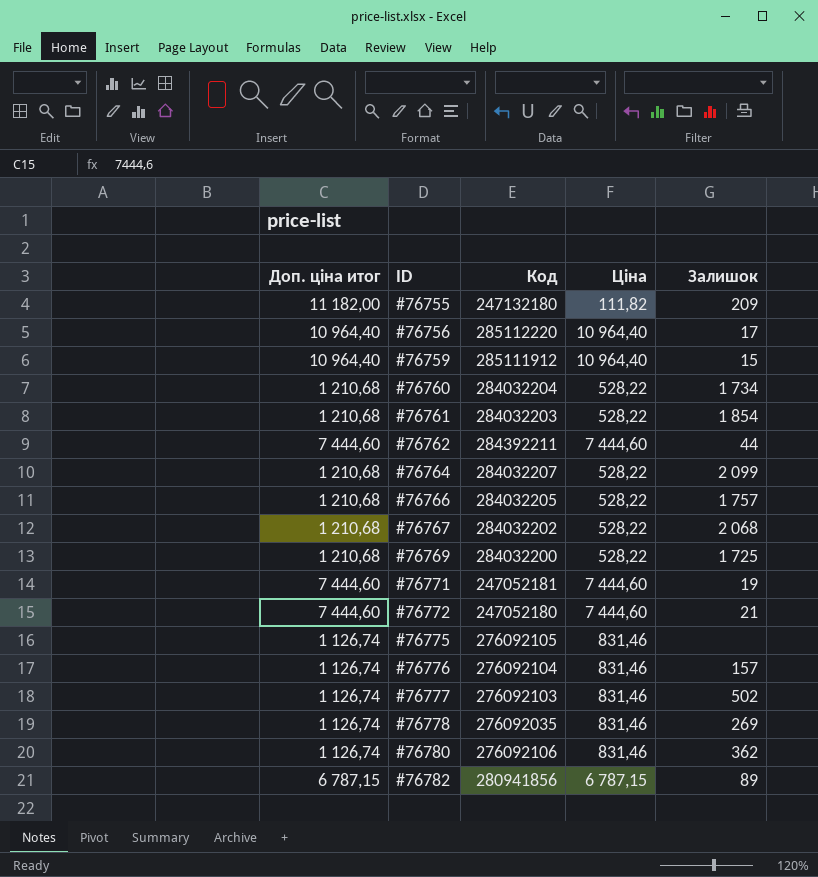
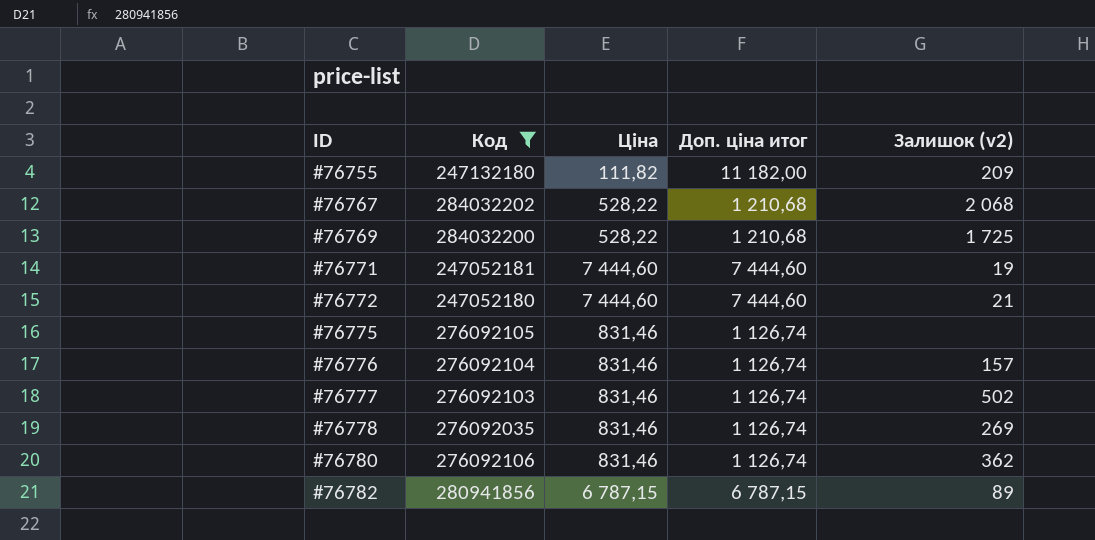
filter: none -> Код <= 284032202
column Доп. ціна итог | position: 1 -> 4
column name: Залишок -> Залишок (v2)

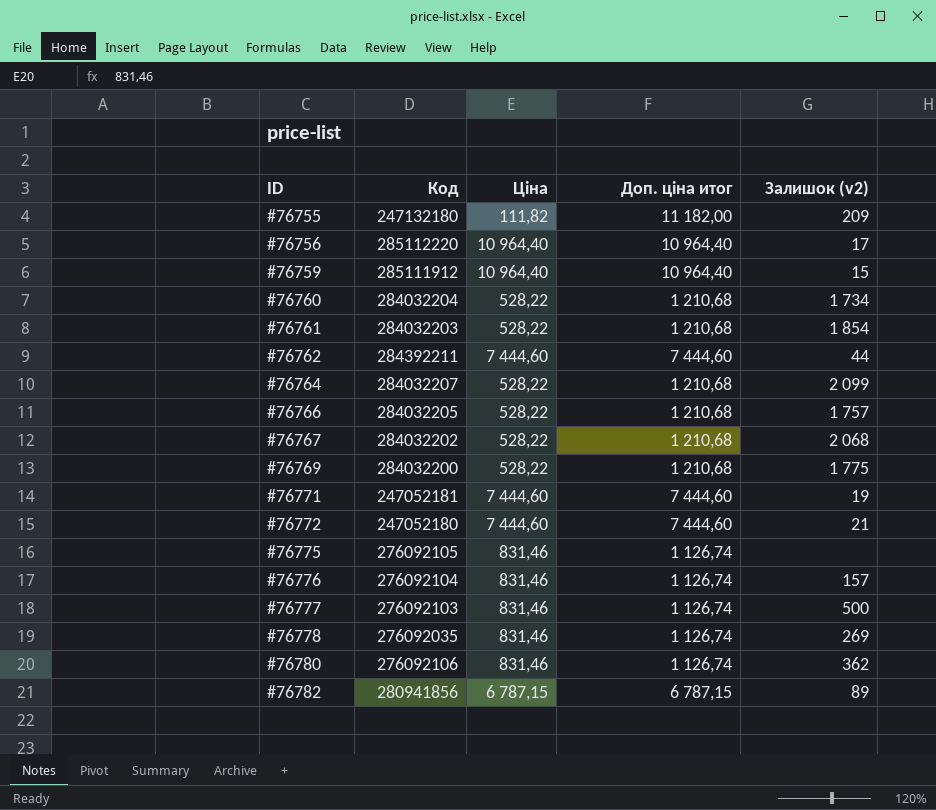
filter: Код <= 284032202 -> none
#76769 | Залишок (v2): 1 725 -> 1 775
#76777 | Залишок (v2): 502 -> 500

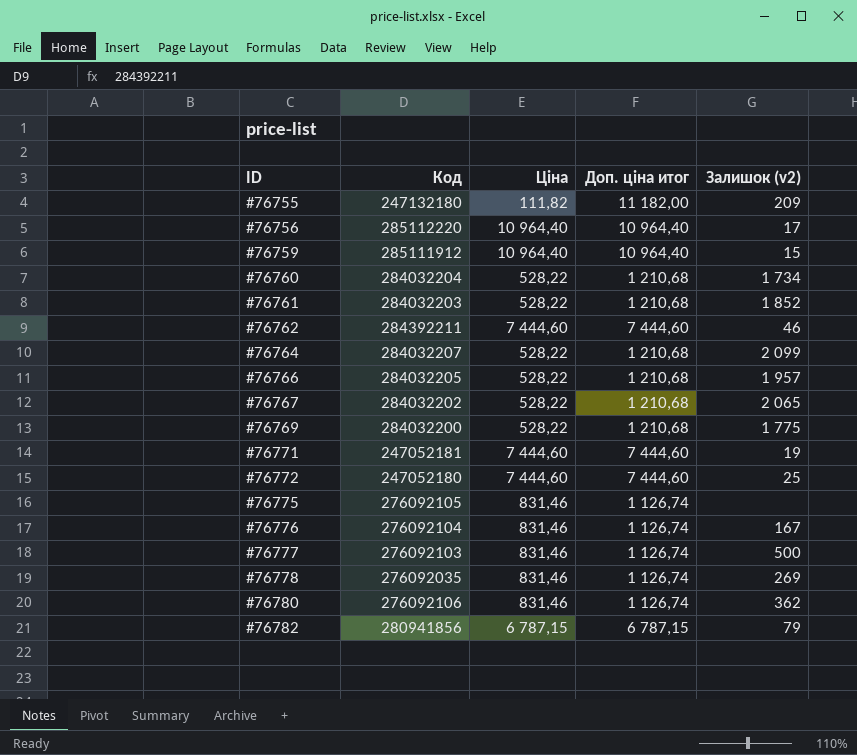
#76761 | Залишок (v2): 1 854 -> 1 852
#76762 | Залишок (v2): 44 -> 46
#76766 | Залишок (v2): 1 757 -> 1 957
#76767 | Залишок (v2): 2 068 -> 2 065
#76772 | Залишок (v2): 21 -> 25
#76776 | Залишок (v2): 157 -> 167
#76782 | Залишок (v2): 89 -> 79

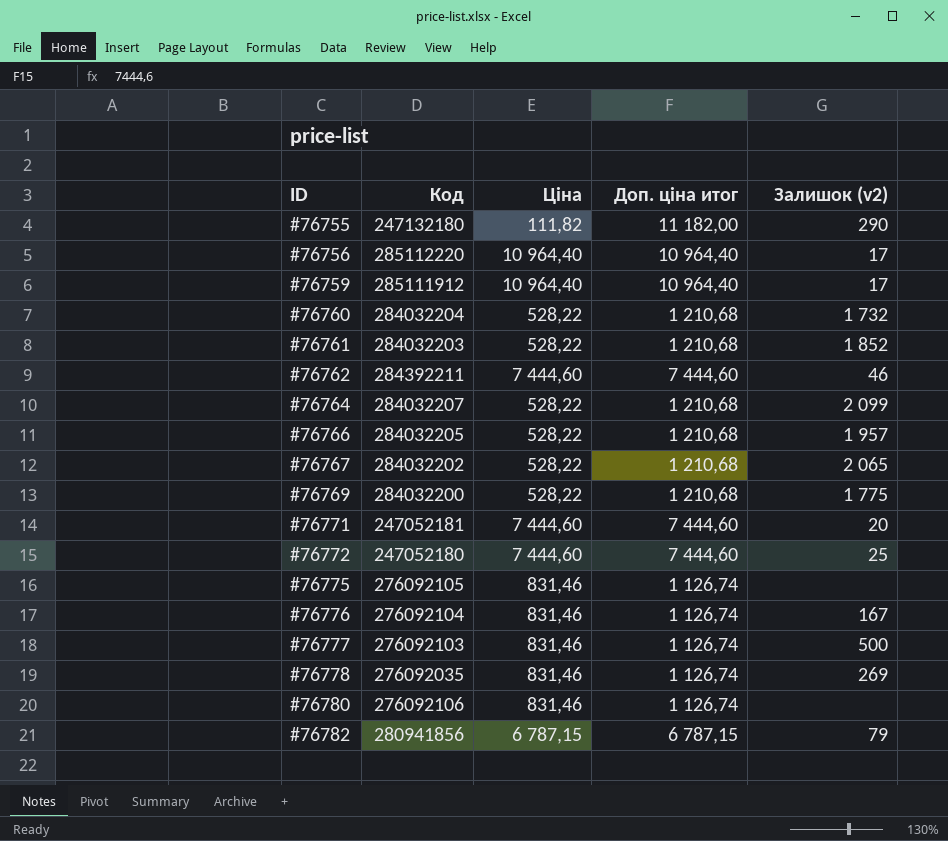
#76755 | Залишок (v2): 209 -> 290
#76759 | Залишок (v2): 15 -> 17
#76760 | Залишок (v2): 1 734 -> 1 732
#76771 | Залишок (v2): 19 -> 20
#76780 | Залишок (v2): 362 -> none

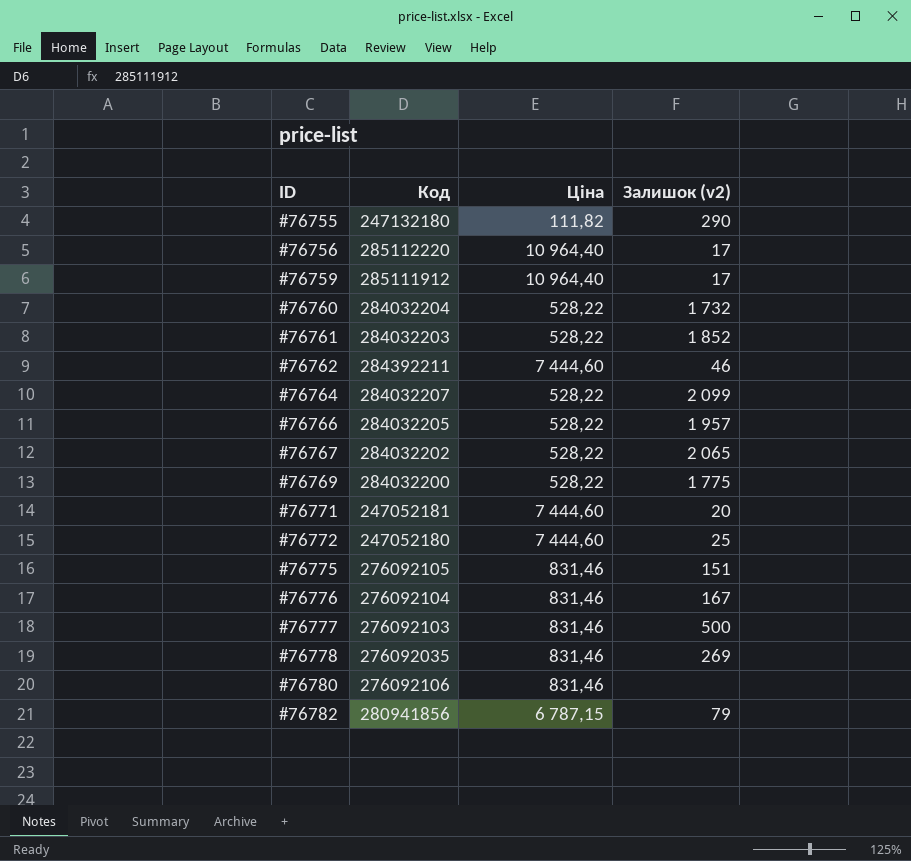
column Доп. ціна итог | position: 4 -> none
#76775 | Залишок (v2): none -> 151

